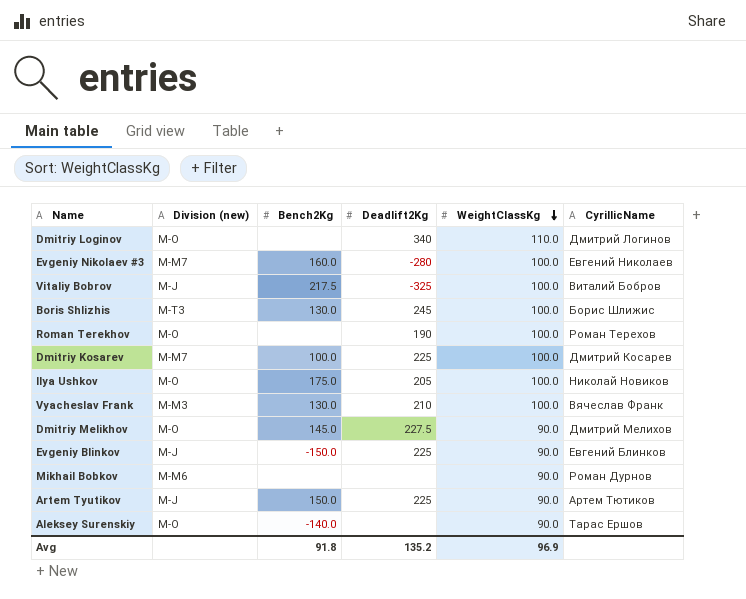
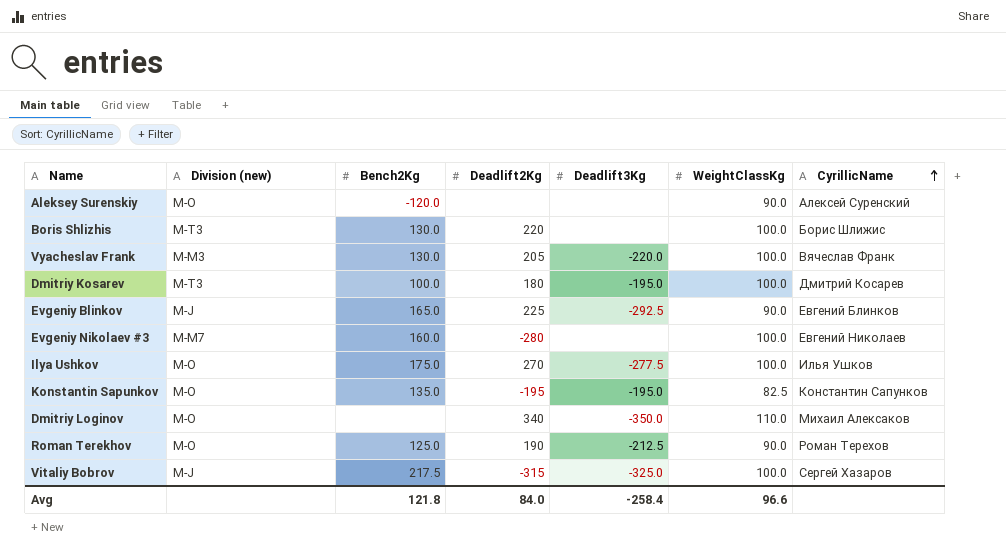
row order: WeightClassKg descending -> CyrillicName ascending
column Deadlift3Kg | position: none -> 5
row Dmitriy Melikhov: M-O | 145.0 | 227.5 | 90.0 | Дмитрий Мелихов -> none
row Mikhail Bobkov: M-M6 | none | none | 90.0 | Роман Дурнов -> none
row Artem Tyutikov: M-J | 150.0 | 225 | 90.0 | Артем Тютиков -> none
Aleksey Surenskiy | Bench2Kg: -140.0 -> -120.0
Aleksey Surenskiy | CyrillicName: Тарас Ершов -> Алексей Суренский
Boris Shlizhis | Deadlift2Kg: 245 -> 220
Vyacheslav Frank | Deadlift2Kg: 210 -> 205
Dmitriy Kosarev | Division (new): M-M7 -> M-T3
Dmitriy Kosarev | Deadlift2Kg: 225 -> 180
Evgeniy Blinkov | Bench2Kg: -150.0 -> 165.0
Ilya Ushkov | Deadlift2Kg: 205 -> 270
Ilya Ushkov | CyrillicName: Николай Новиков -> Илья Ушков
row Konstantin Sapunkov: none -> M-O | 135.0 | -195 | -195.0 | 82.5 | Константин Сапунков
Dmitriy Loginov | CyrillicName: Дмитрий Логинов -> Михаил Алексаков
Roman Terekhov | Bench2Kg: none -> 125.0
Roman Terekhov | WeightClassKg: 100.0 -> 90.0
Vitaliy Bobrov | Deadlift2Kg: -325 -> -315
Vitaliy Bobrov | CyrillicName: Виталий Бобров -> Сергей Хазаров
Avg | Bench2Kg: 91.8 -> 121.8
Avg | Deadlift2Kg: 135.2 -> 84.0
Avg | WeightClassKg: 96.9 -> 96.6

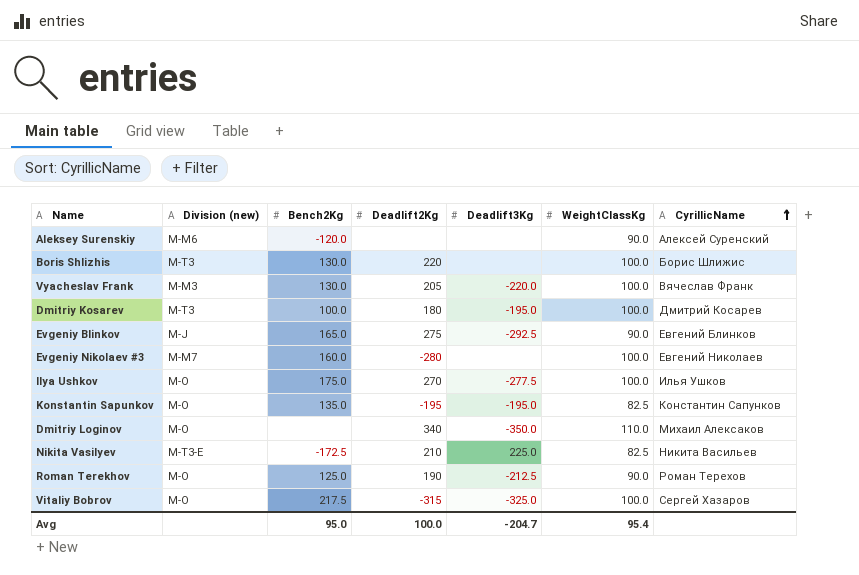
Aleksey Surenskiy | Division (new): M-O -> M-M6
Evgeniy Blinkov | Deadlift2Kg: 225 -> 275
row Nikita Vasilyev: none -> M-T3-E | -172.5 | 210 | 225.0 | 82.5 | Никита Васильев
Vitaliy Bobrov | Division (new): M-J -> M-O
Avg | Bench2Kg: 121.8 -> 95.0
Avg | Deadlift2Kg: 84.0 -> 100.0
Avg | Deadlift3Kg: -258.4 -> -204.7
Avg | WeightClassKg: 96.6 -> 95.4

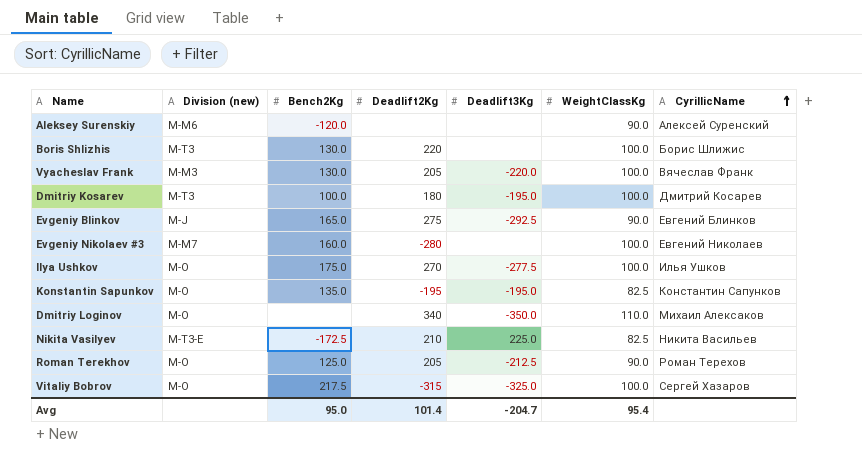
Roman Terekhov | Deadlift2Kg: 190 -> 205
Avg | Deadlift2Kg: 100.0 -> 101.4

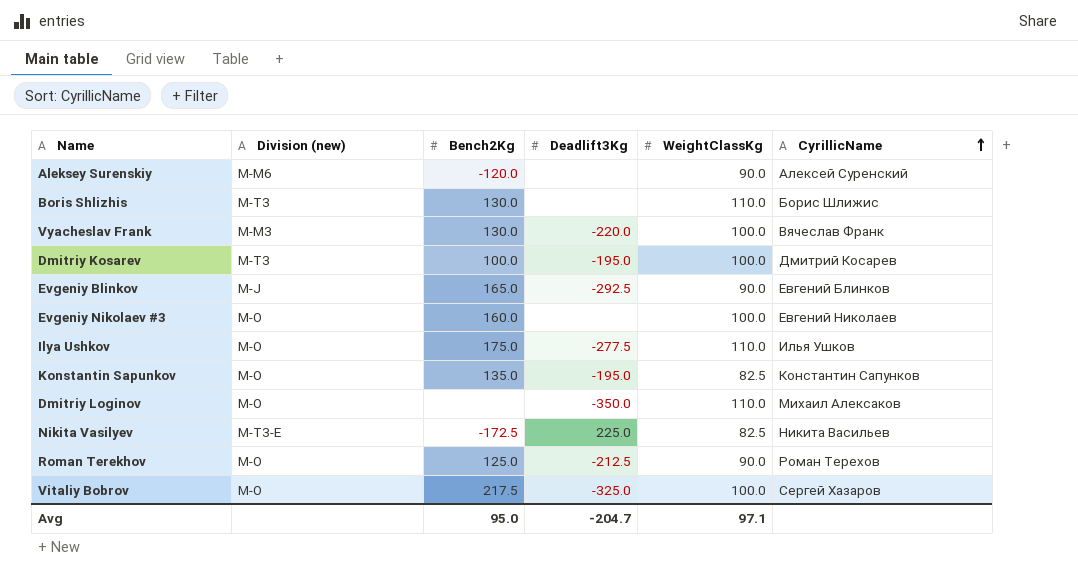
column Deadlift2Kg | position: 4 -> none
Boris Shlizhis | WeightClassKg: 100.0 -> 110.0
Evgeniy Nikolaev #3 | Division (new): M-M7 -> M-O
Ilya Ushkov | WeightClassKg: 100.0 -> 110.0
Avg | WeightClassKg: 95.4 -> 97.1

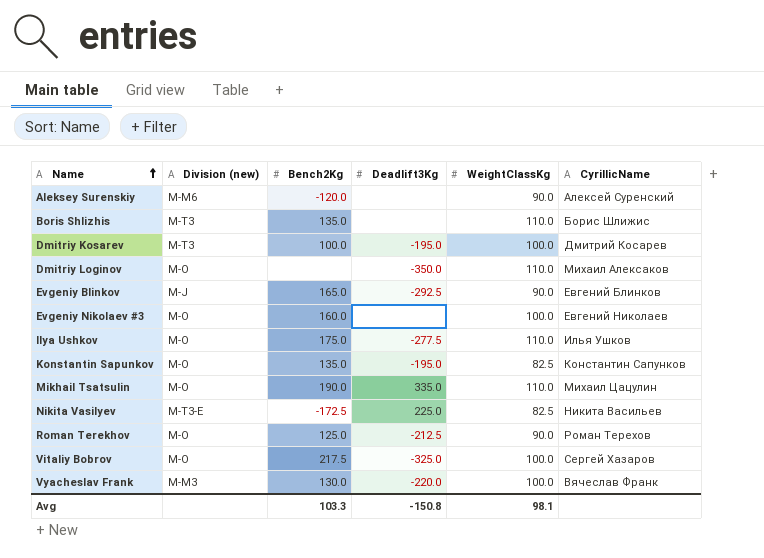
row order: CyrillicName ascending -> Name ascending
Boris Shlizhis | Bench2Kg: 130.0 -> 135.0
row Mikhail Tsatsulin: none -> M-O | 190.0 | 335.0 | 110.0 | Михаил Цацулин
Avg | Bench2Kg: 95.0 -> 103.3
Avg | Deadlift3Kg: -204.7 -> -150.8
Avg | WeightClassKg: 97.1 -> 98.1

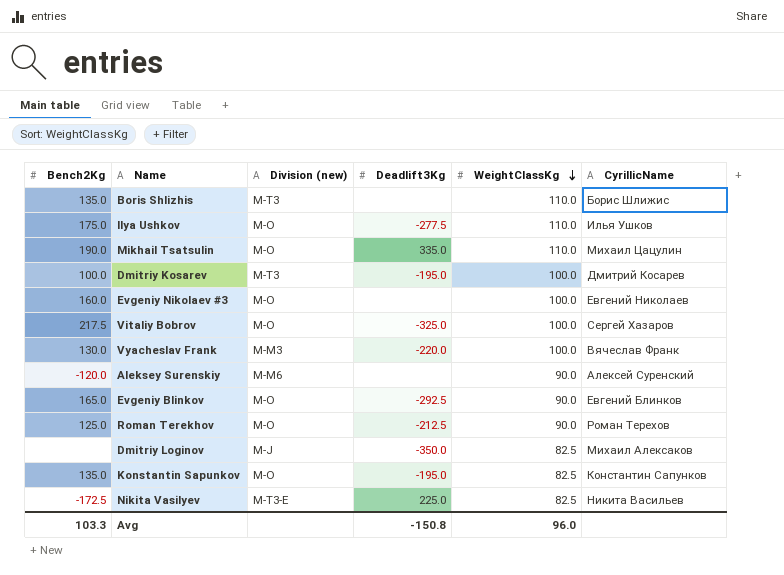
row order: Name ascending -> WeightClassKg descending
column Bench2Kg | position: 3 -> 1
Evgeniy Blinkov | Division (new): M-J -> M-O
Dmitriy Loginov | Division (new): M-O -> M-J
Dmitriy Loginov | WeightClassKg: 110.0 -> 82.5
Avg | WeightClassKg: 98.1 -> 96.0

